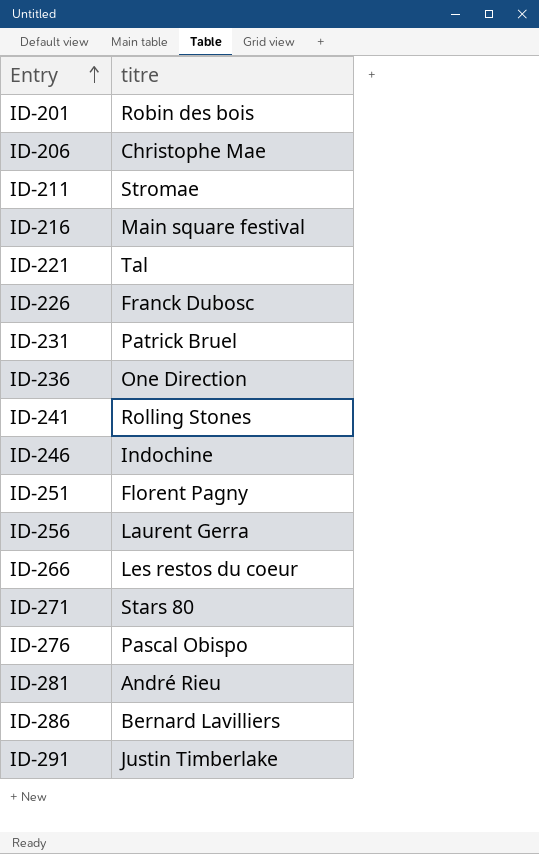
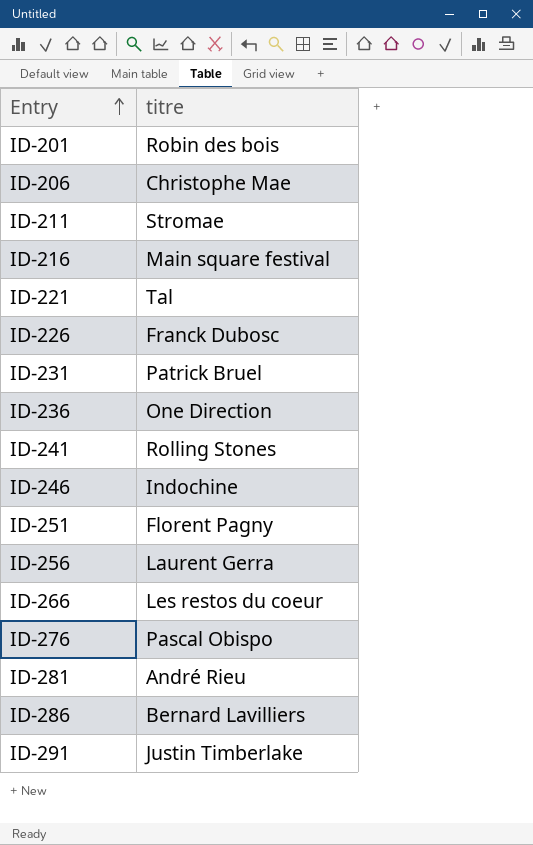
row ID-271: Stars 80 -> none

